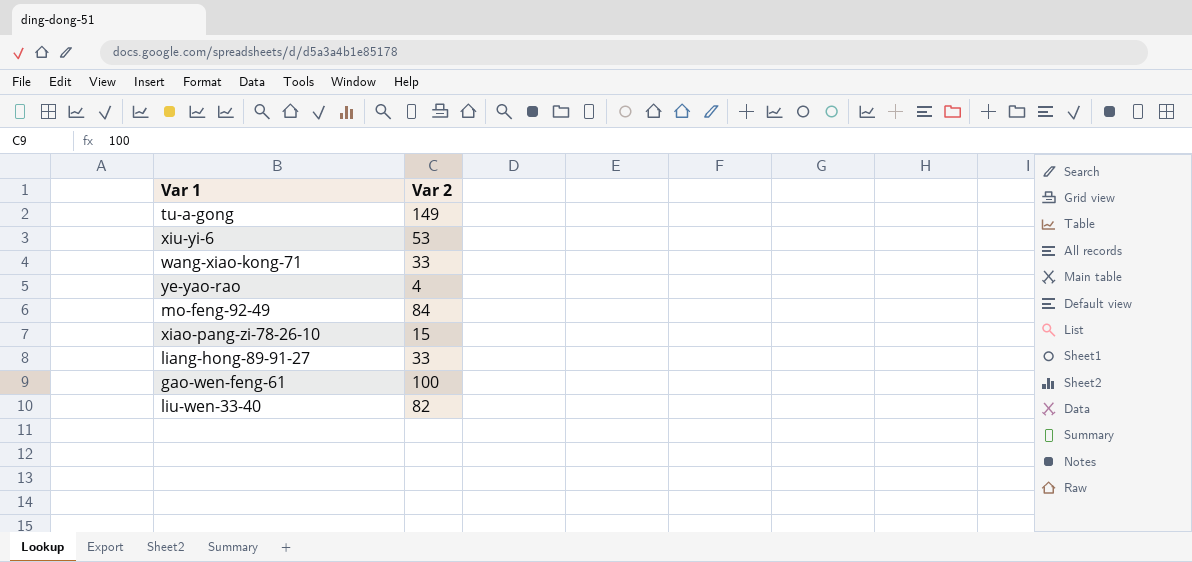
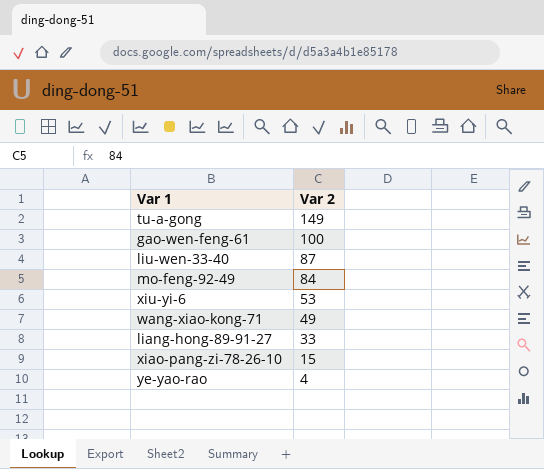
row order: none -> Var 2 descending
liu-wen-33-40 | Var 2: 82 -> 87
wang-xiao-kong-71 | Var 2: 33 -> 49

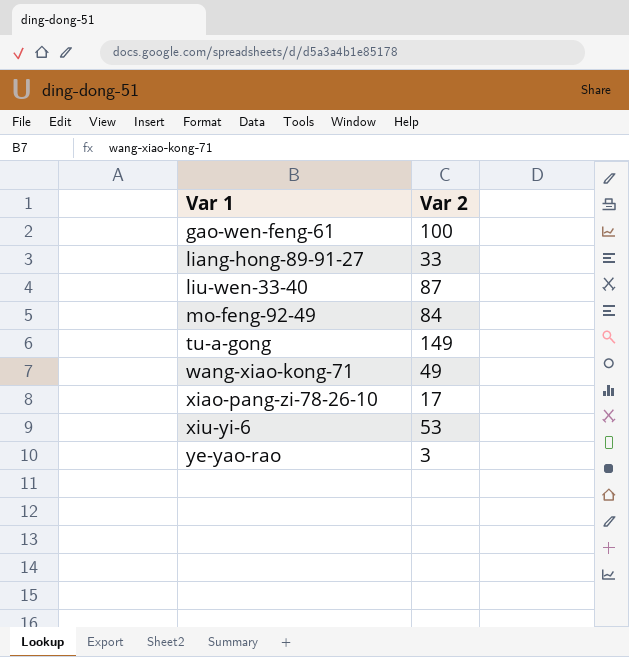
row order: Var 2 descending -> Var 1 ascending
xiao-pang-zi-78-26-10 | Var 2: 15 -> 17
ye-yao-rao | Var 2: 4 -> 3

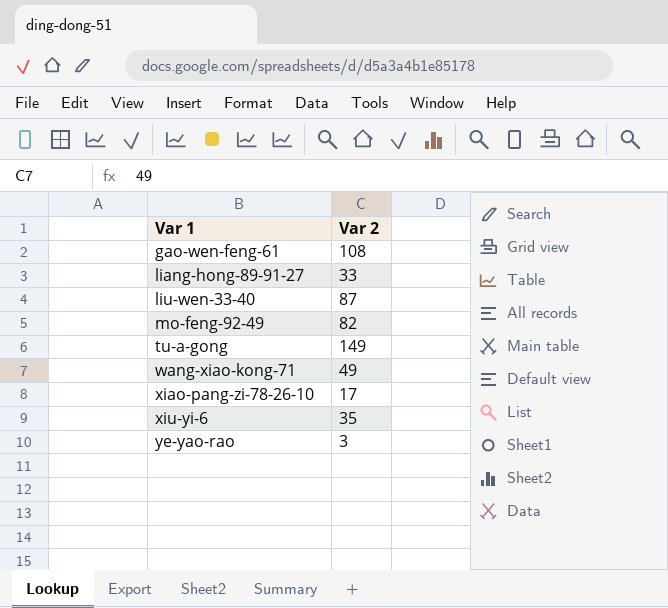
gao-wen-feng-61 | Var 2: 100 -> 108
mo-feng-92-49 | Var 2: 84 -> 82
xiu-yi-6 | Var 2: 53 -> 35

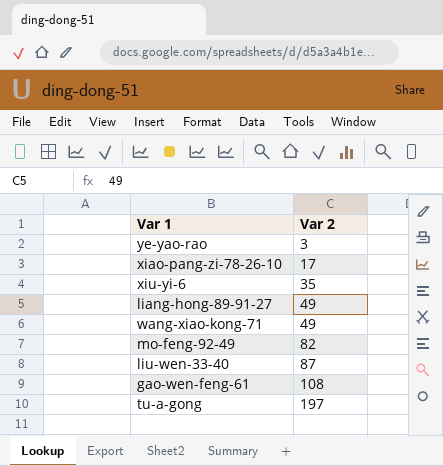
row order: Var 1 ascending -> Var 2 ascending
liang-hong-89-91-27 | Var 2: 33 -> 49
tu-a-gong | Var 2: 149 -> 197

